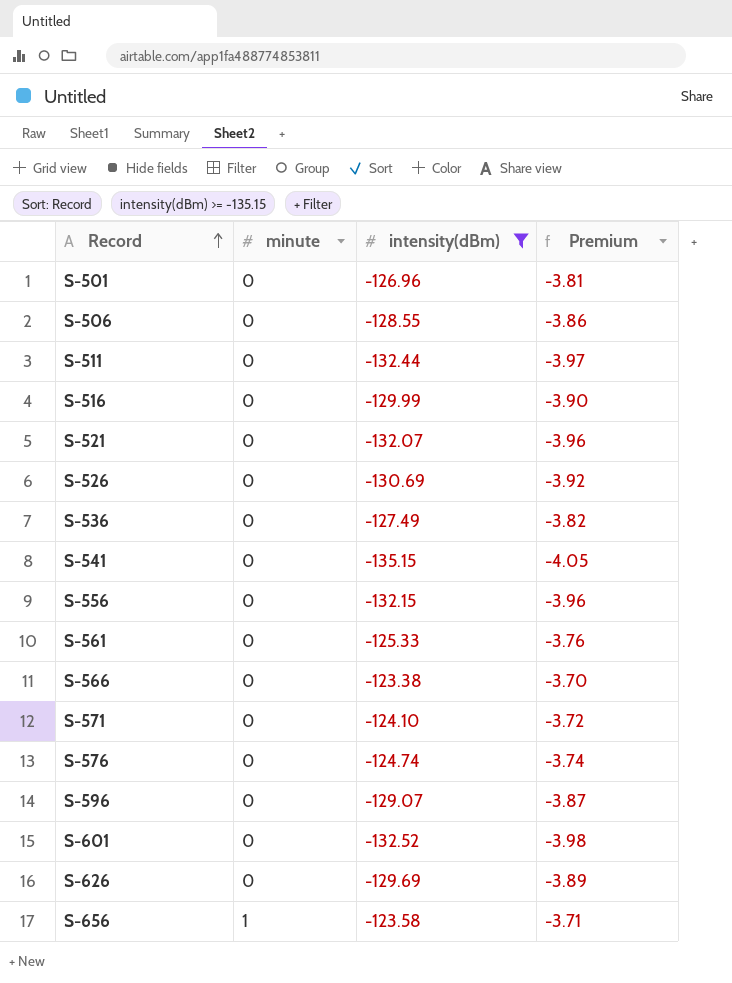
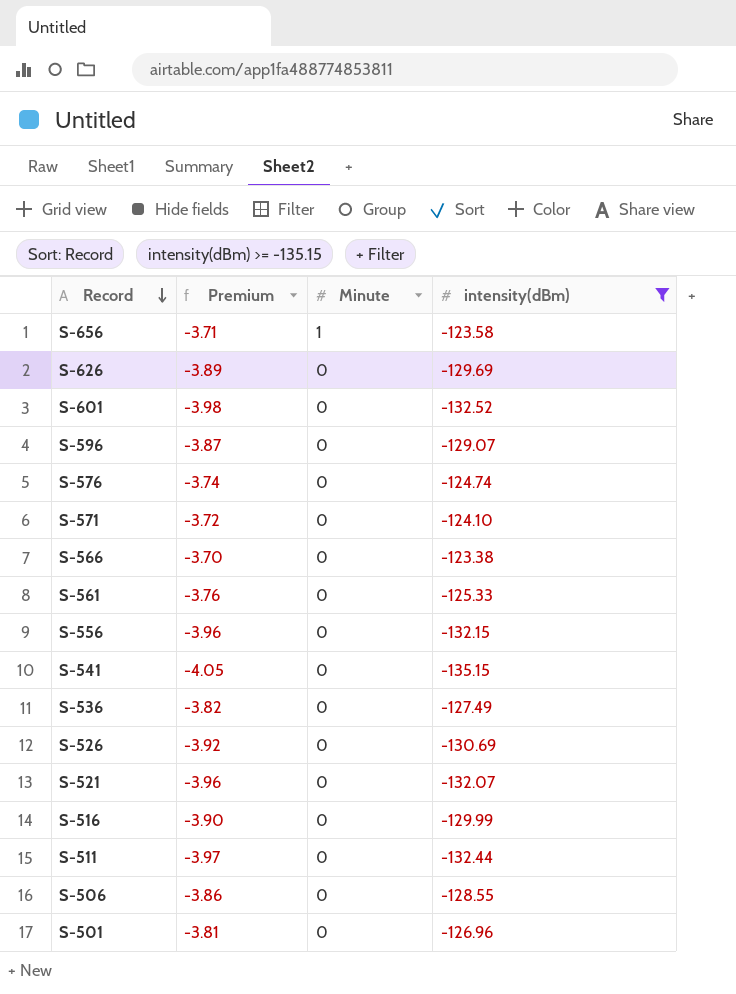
row order: Record ascending -> Record descending
column Premium | position: 4 -> 2
column name: minute -> Minute

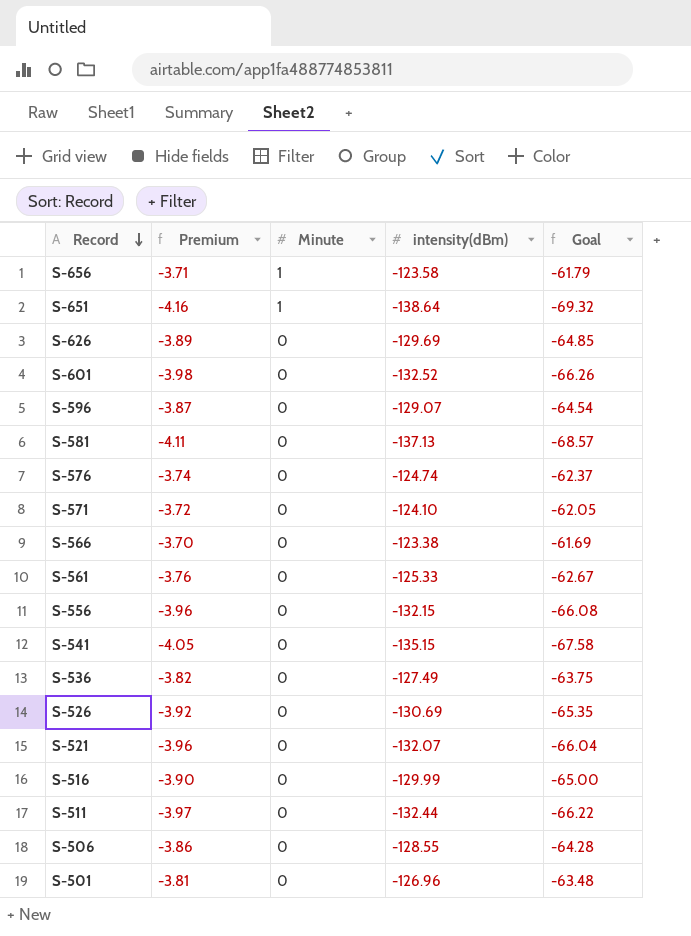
filter: intensity(dBm) >= -135.15 -> none
column Goal | formula: none -> [intensity(dBm)] * 0.5

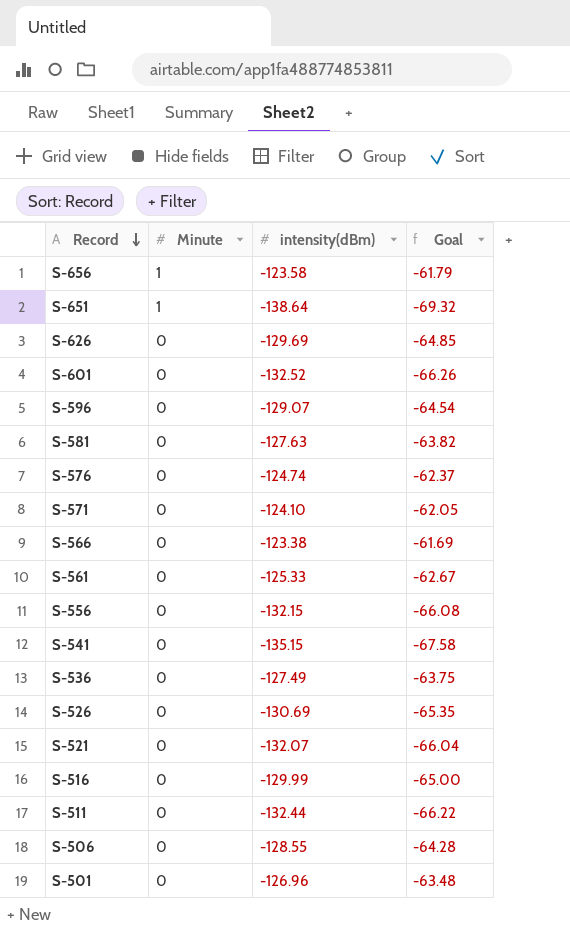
column Premium | formula: [intensity(dBm)] * 0.03 -> none
S-581 | intensity(dBm): -137.13 -> -127.63
S-581 | Goal: -68.57 -> -63.82

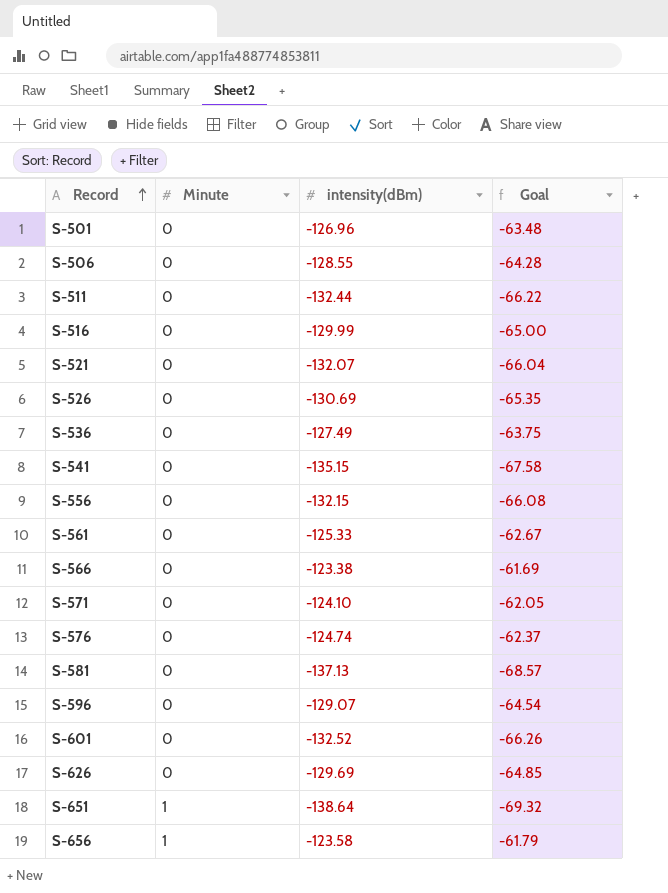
row order: Record descending -> Record ascending
S-581 | intensity(dBm): -127.63 -> -137.13
S-581 | Goal: -63.82 -> -68.57

